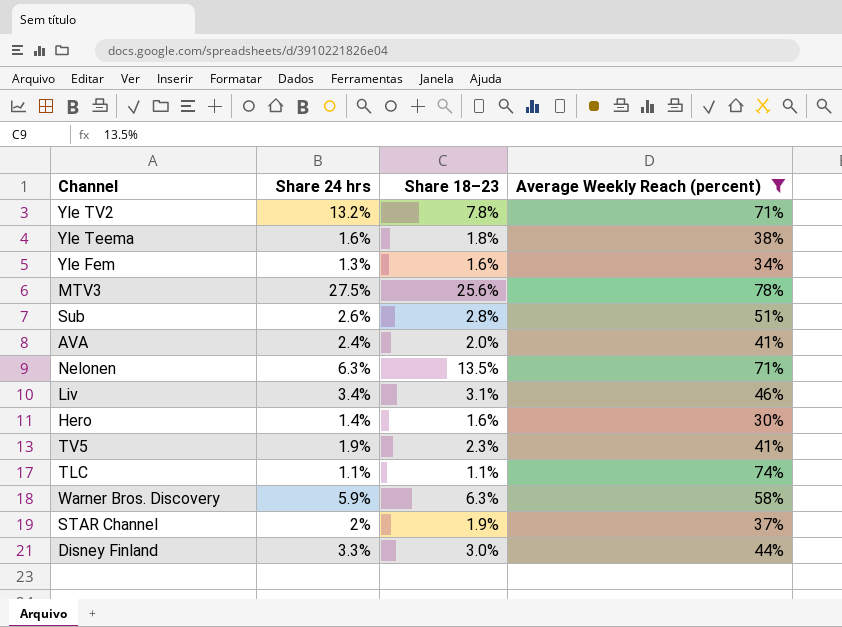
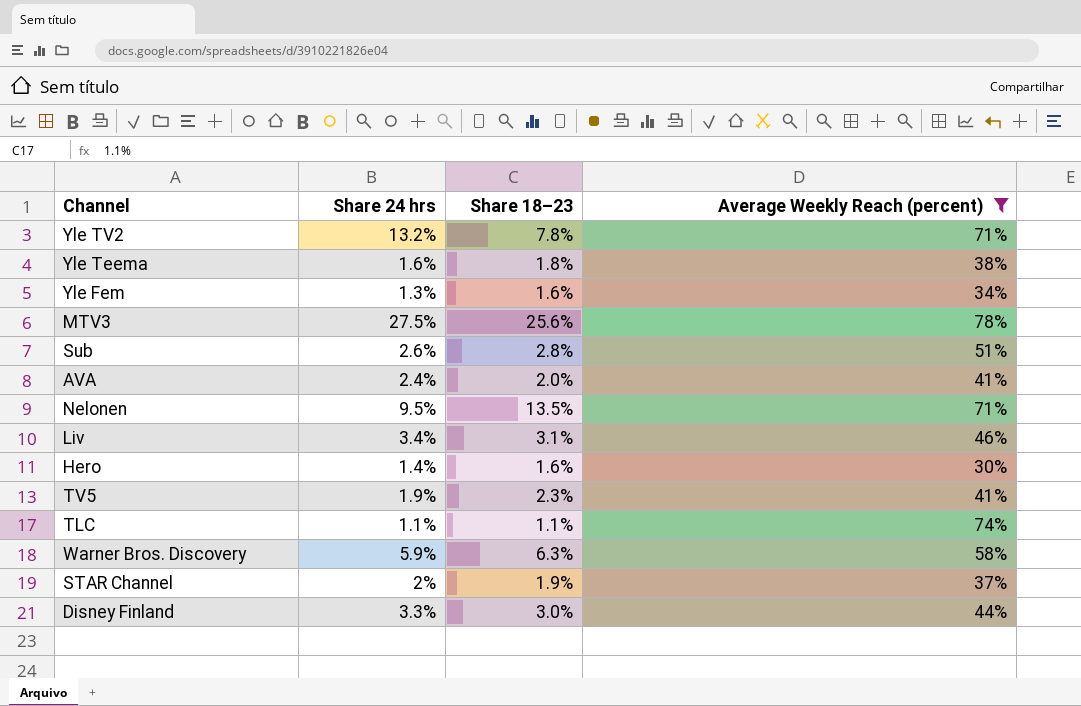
Nelonen | Share 24 hrs: 6.3% -> 9.5%

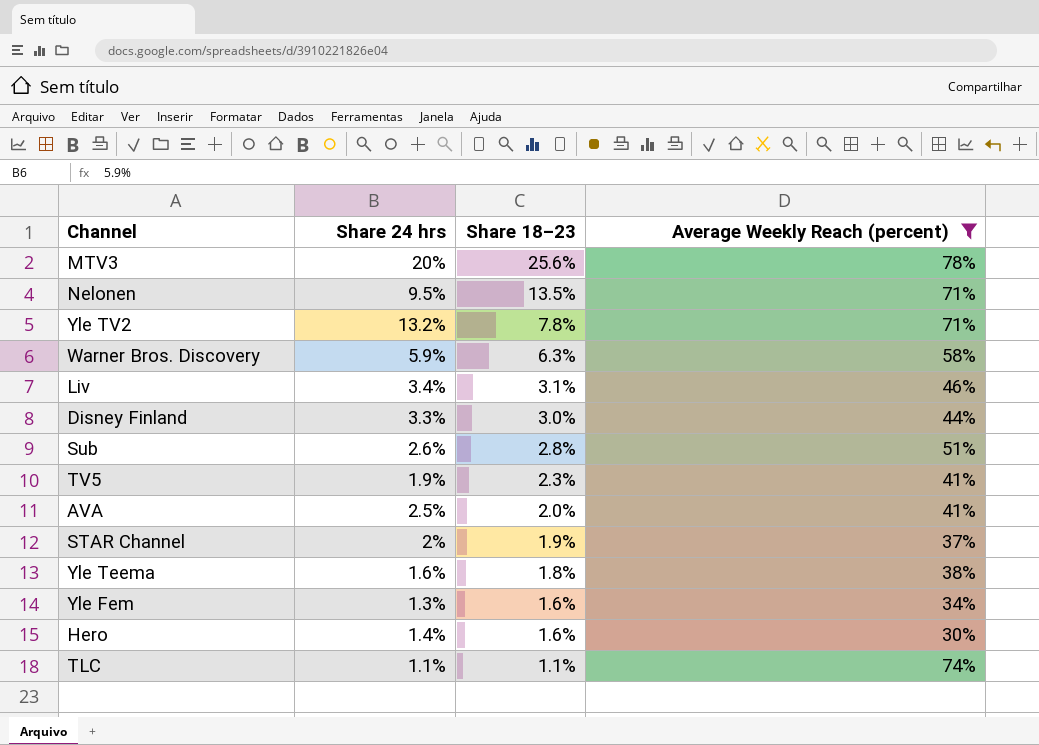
row order: none -> Share 18–23 descending
MTV3 | Share 24 hrs: 27.5% -> 20%
AVA | Share 24 hrs: 2.4% -> 2.5%

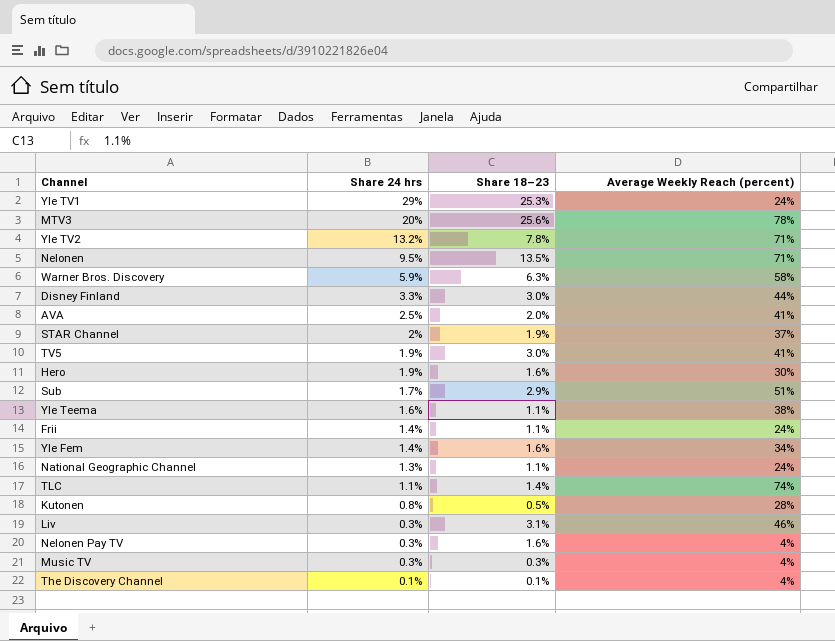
filter: Average Weekly Reach (percent) >= 30% -> none
row order: Share 18–23 descending -> Share 24 hrs descending
TV5 | Share 18–23: 2.3% -> 3.0%
Hero | Share 24 hrs: 1.4% -> 1.9%
Sub | Share 24 hrs: 2.6% -> 1.7%
Sub | Share 18–23: 2.8% -> 2.9%
Yle Teema | Share 18–23: 1.8% -> 1.1%
Yle Fem | Share 24 hrs: 1.3% -> 1.4%
TLC | Share 18–23: 1.1% -> 1.4%
Liv | Share 24 hrs: 3.4% -> 0.3%

